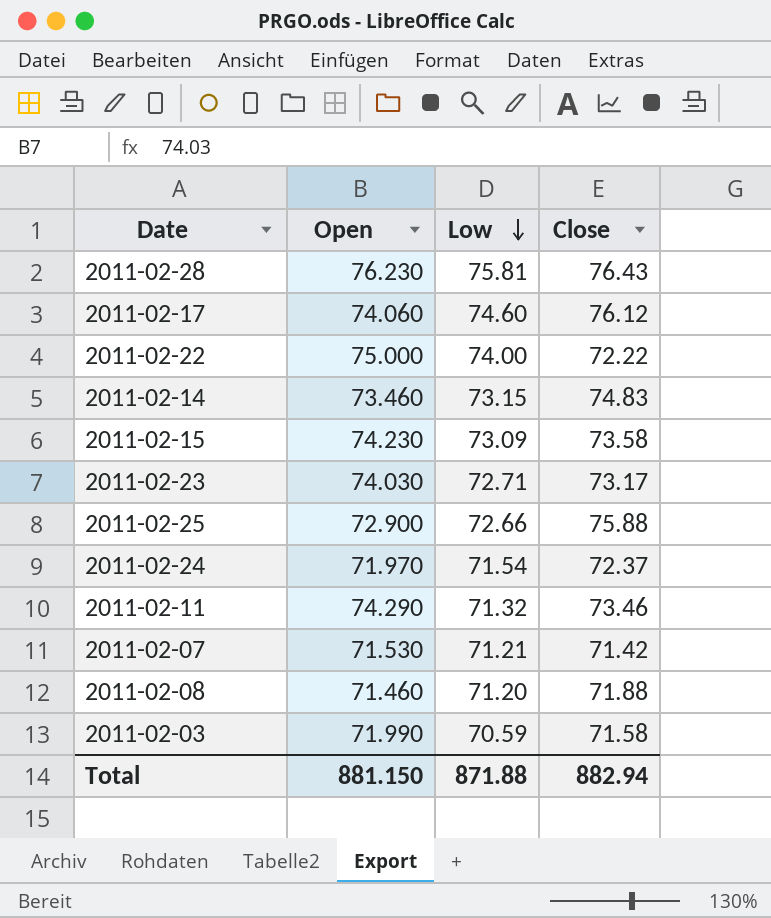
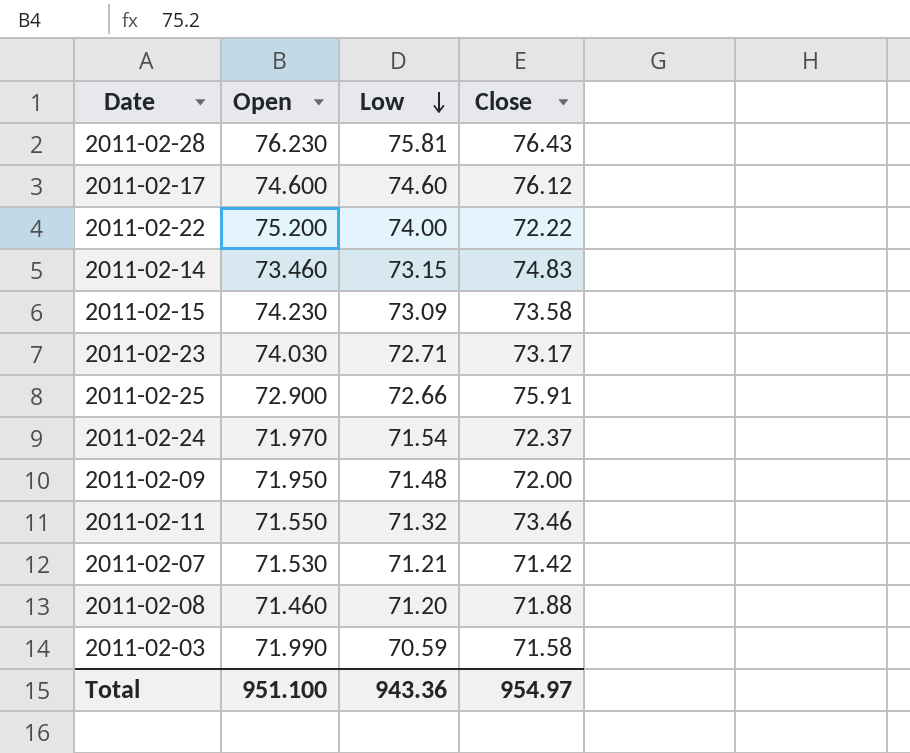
2011-02-17 | Open: 74.060 -> 74.600
2011-02-22 | Open: 75.000 -> 75.200
2011-02-25 | Close: 75.88 -> 75.91
row 2011-02-09: none -> 71.950 | 71.48 | 72.00
2011-02-11 | Open: 74.290 -> 71.550
Total | Open: 881.150 -> 951.100
Total | Low: 871.88 -> 943.36
Total | Close: 882.94 -> 954.97

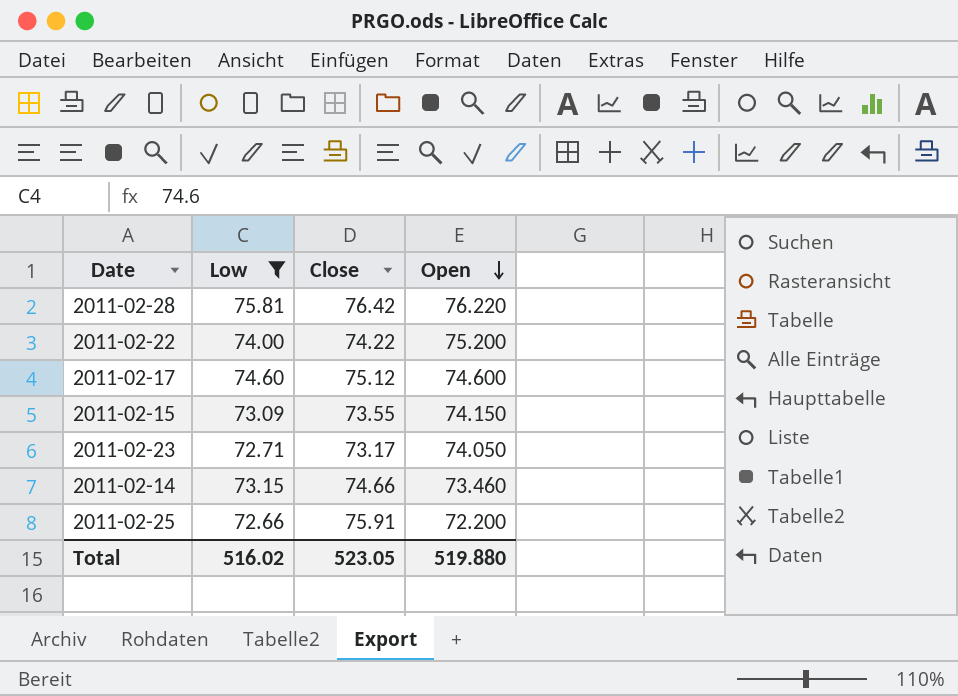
filter: none -> Low >= 72.66
row order: Low descending -> Open descending
column Open | position: 2 -> 4
2011-02-28 | Close: 76.43 -> 76.42
2011-02-28 | Open: 76.230 -> 76.220
2011-02-22 | Close: 72.22 -> 74.22
2011-02-17 | Close: 76.12 -> 75.12
2011-02-15 | Close: 73.58 -> 73.55
2011-02-15 | Open: 74.230 -> 74.150
2011-02-23 | Open: 74.030 -> 74.050
2011-02-14 | Close: 74.83 -> 74.66
2011-02-25 | Open: 72.900 -> 72.200
Total | Low: 943.36 -> 516.02
Total | Close: 954.97 -> 523.05
Total | Open: 951.100 -> 519.880

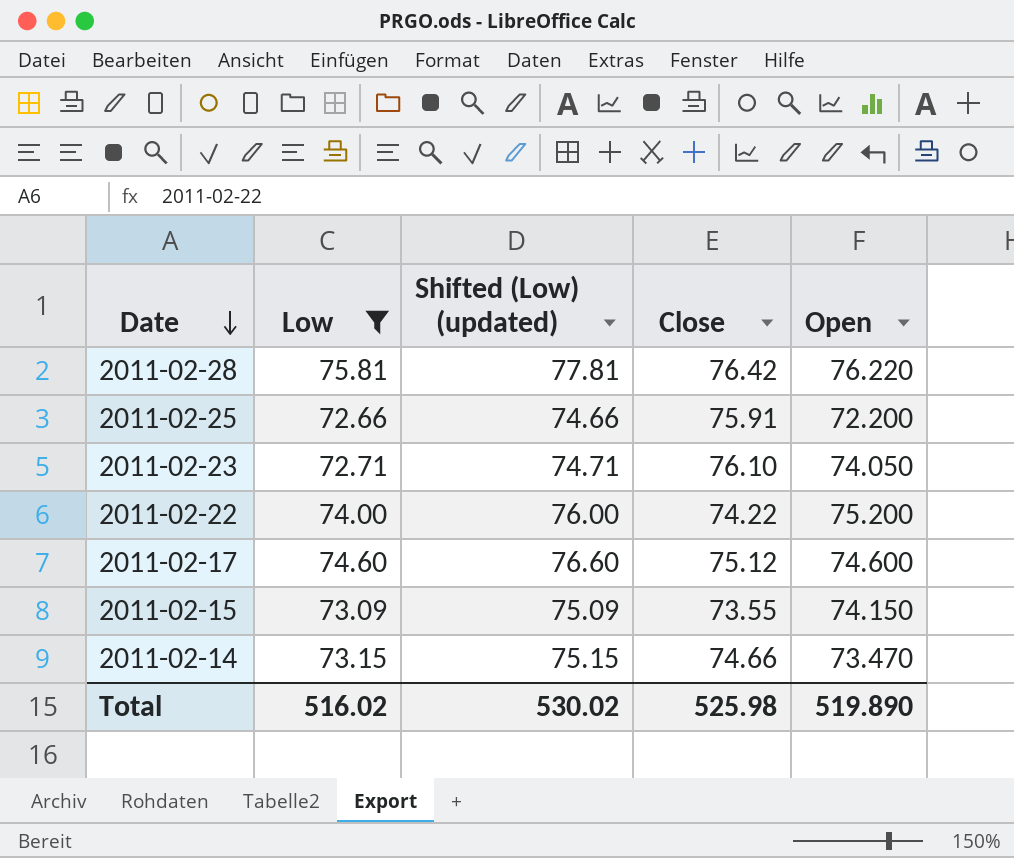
row order: Open descending -> Date descending
column Shifted (Low) (updated) | formula: none -> [Low] + 2
2011-02-23 | Close: 73.17 -> 76.10
2011-02-14 | Open: 73.460 -> 73.470
Total | Close: 523.05 -> 525.98
Total | Open: 519.880 -> 519.890

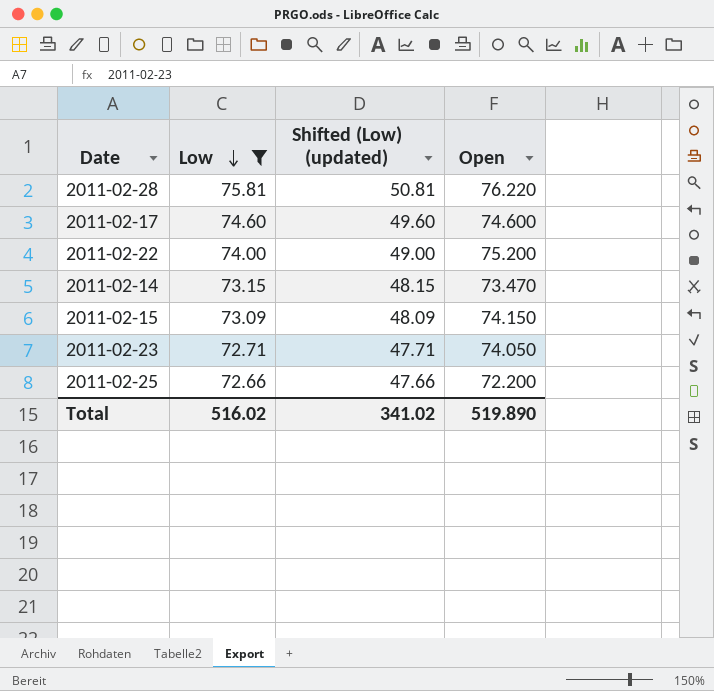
row order: Date descending -> Low descending
column Close | position: 4 -> none
column Shifted (Low) (updated) | formula: [Low] + 2 -> [Low] - 25
Total | Shifted (Low) (updated): 530.02 -> 341.02

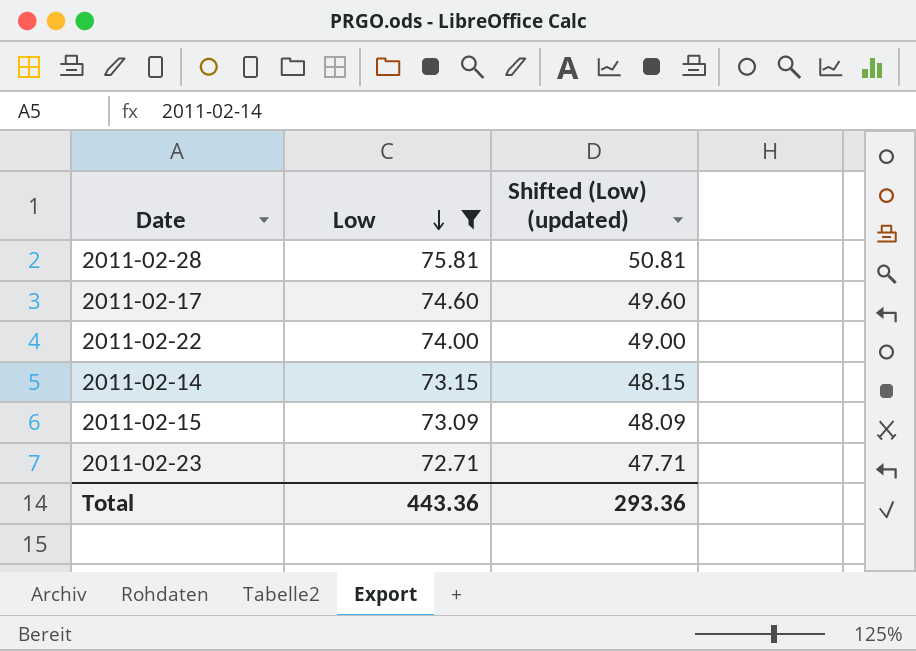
column Open | position: 4 -> none
row 2011-02-25: 72.66 | 47.66 | 72.200 -> none
Total | Low: 516.02 -> 443.36
Total | Shifted (Low) (updated): 341.02 -> 293.36

